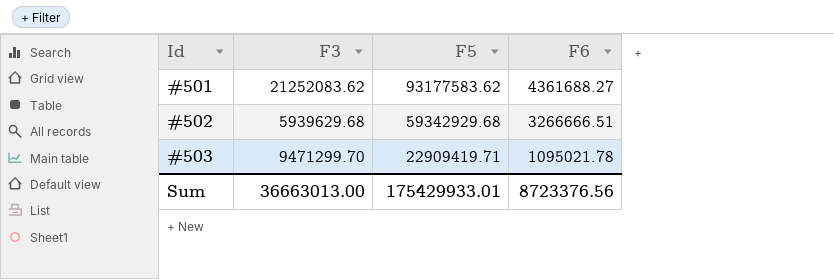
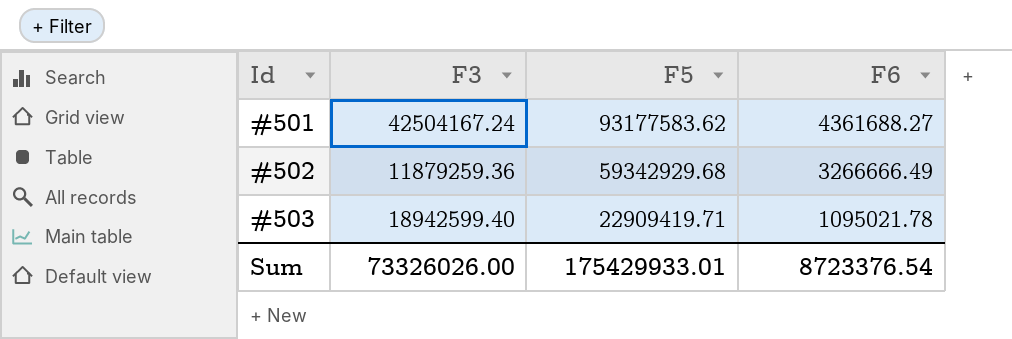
#501 | F3: 21252083.62 -> 42504167.24
#502 | F3: 5939629.68 -> 11879259.36
#502 | F6: 3266666.51 -> 3266666.49
#503 | F3: 9471299.70 -> 18942599.40
Sum | F3: 36663013.00 -> 73326026.00
Sum | F6: 8723376.56 -> 8723376.54

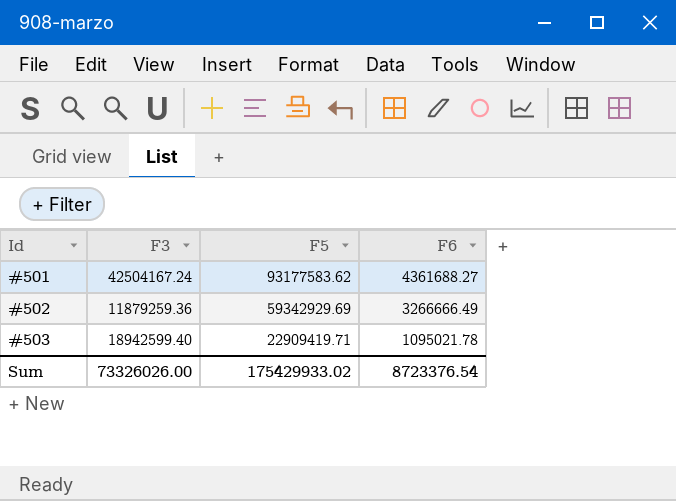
#502 | F5: 59342929.68 -> 59342929.69
Sum | F5: 175429933.01 -> 175429933.02

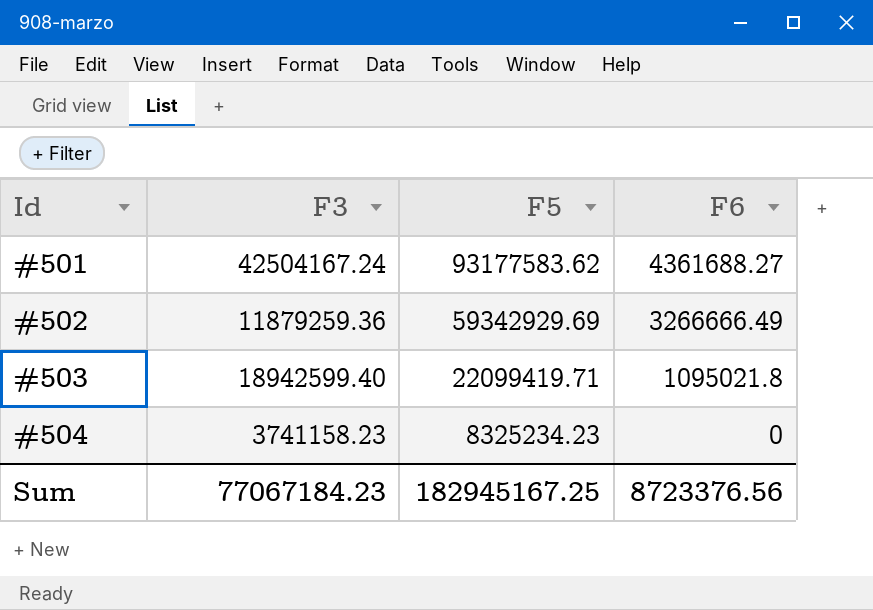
#503 | F5: 22909419.71 -> 22099419.71
#503 | F6: 1095021.78 -> 1095021.8
row #504: none -> 3741158.23 | 8325234.23 | 0
Sum | F3: 73326026.00 -> 77067184.23
Sum | F5: 175429933.02 -> 182945167.25
Sum | F6: 8723376.54 -> 8723376.56

